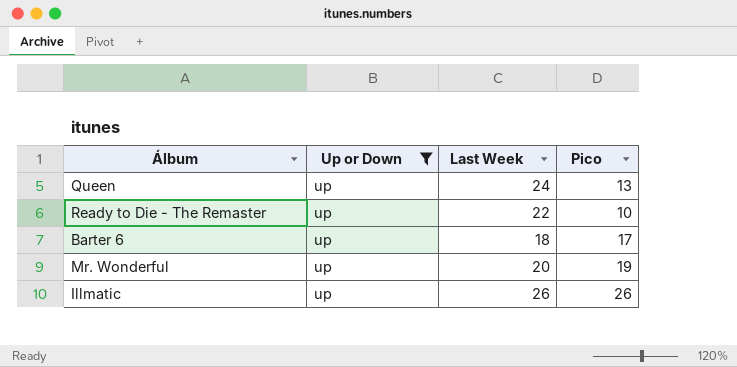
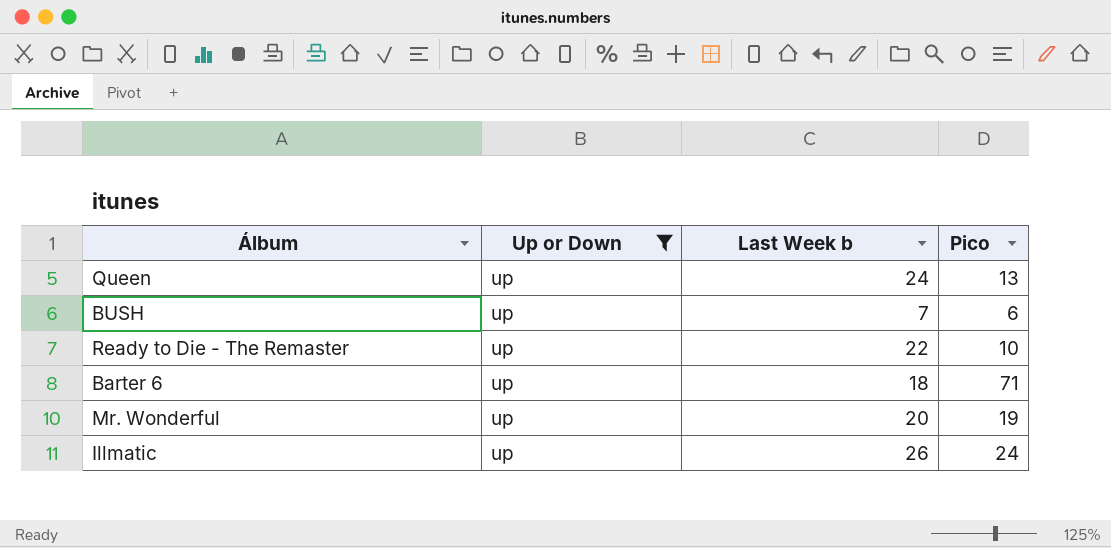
column name: Last Week -> Last Week b
row BUSH: none -> up | 7 | 6
Barter 6 | Pico: 17 -> 71
Illmatic | Pico: 26 -> 24

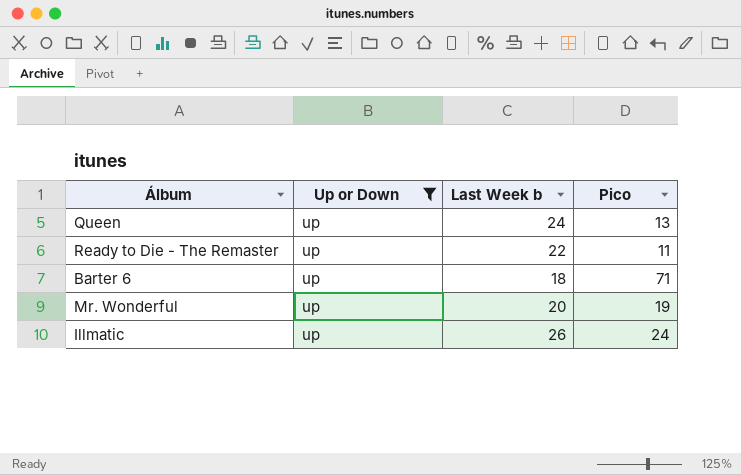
row BUSH: up | 7 | 6 -> none
Ready to Die - The Remaster | Pico: 10 -> 11

